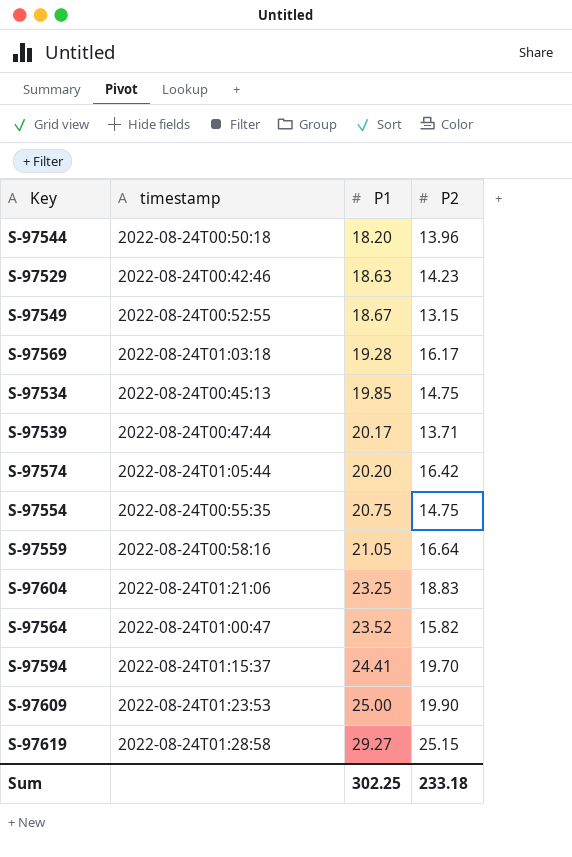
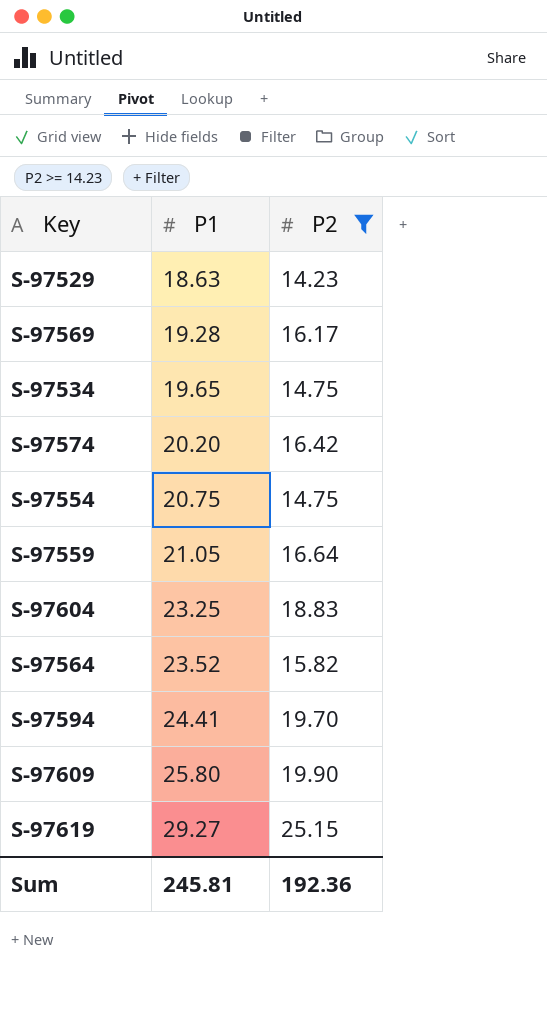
filter: none -> P2 >= 14.23
column timestamp | position: 2 -> none
S-97534 | P1: 19.85 -> 19.65
S-97609 | P1: 25.00 -> 25.80
Sum | P1: 302.25 -> 245.81
Sum | P2: 233.18 -> 192.36

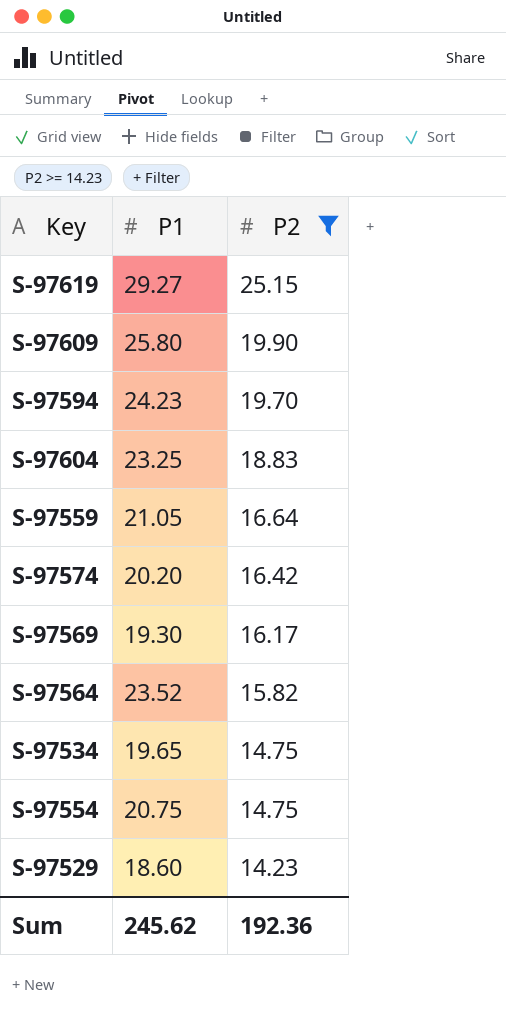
row order: P1 ascending -> P2 descending
S-97594 | P1: 24.41 -> 24.23
S-97569 | P1: 19.28 -> 19.30
S-97529 | P1: 18.63 -> 18.60
Sum | P1: 245.81 -> 245.62

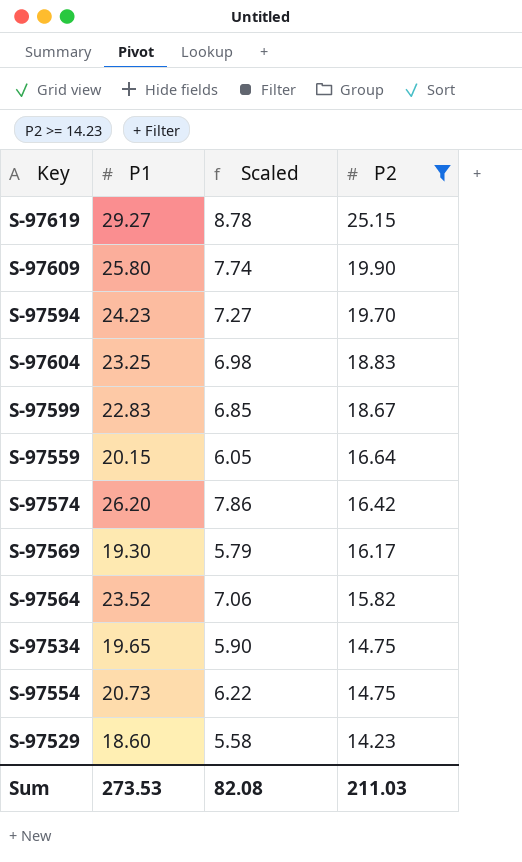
column Scaled | formula: none -> [P1] * 0.3
row S-97599: none -> 22.83 | 6.85 | 18.67
S-97559 | P1: 21.05 -> 20.15
S-97574 | P1: 20.20 -> 26.20
S-97554 | P1: 20.75 -> 20.73
Sum | P1: 245.62 -> 273.53
Sum | P2: 192.36 -> 211.03

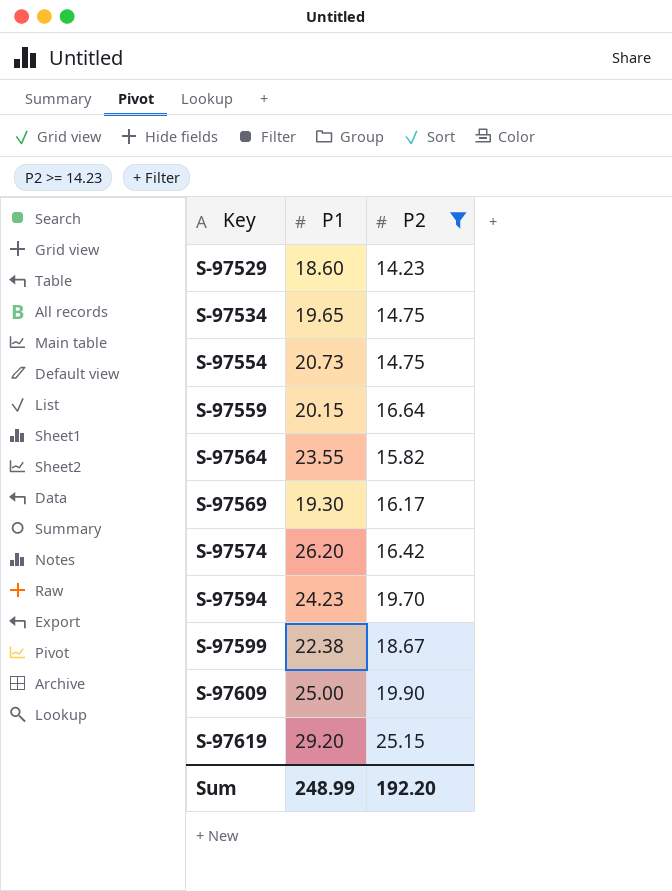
row order: P2 descending -> Key ascending
column Scaled | formula: [P1] * 0.3 -> none
row S-97604: 23.25 | 6.98 | 18.83 -> none
S-97564 | P1: 23.52 -> 23.55
S-97599 | P1: 22.83 -> 22.38
S-97609 | P1: 25.80 -> 25.00
S-97619 | P1: 29.27 -> 29.20
Sum | P1: 273.53 -> 248.99
Sum | P2: 211.03 -> 192.20

